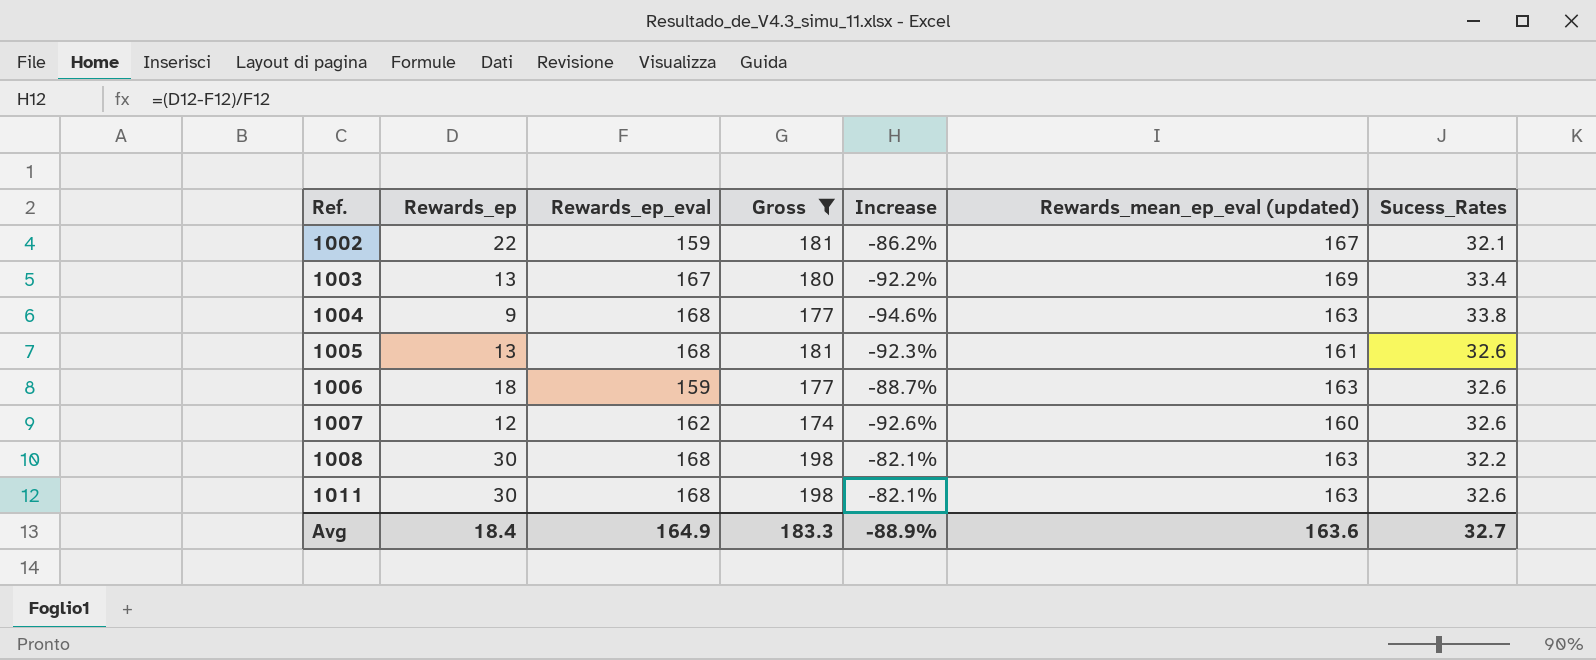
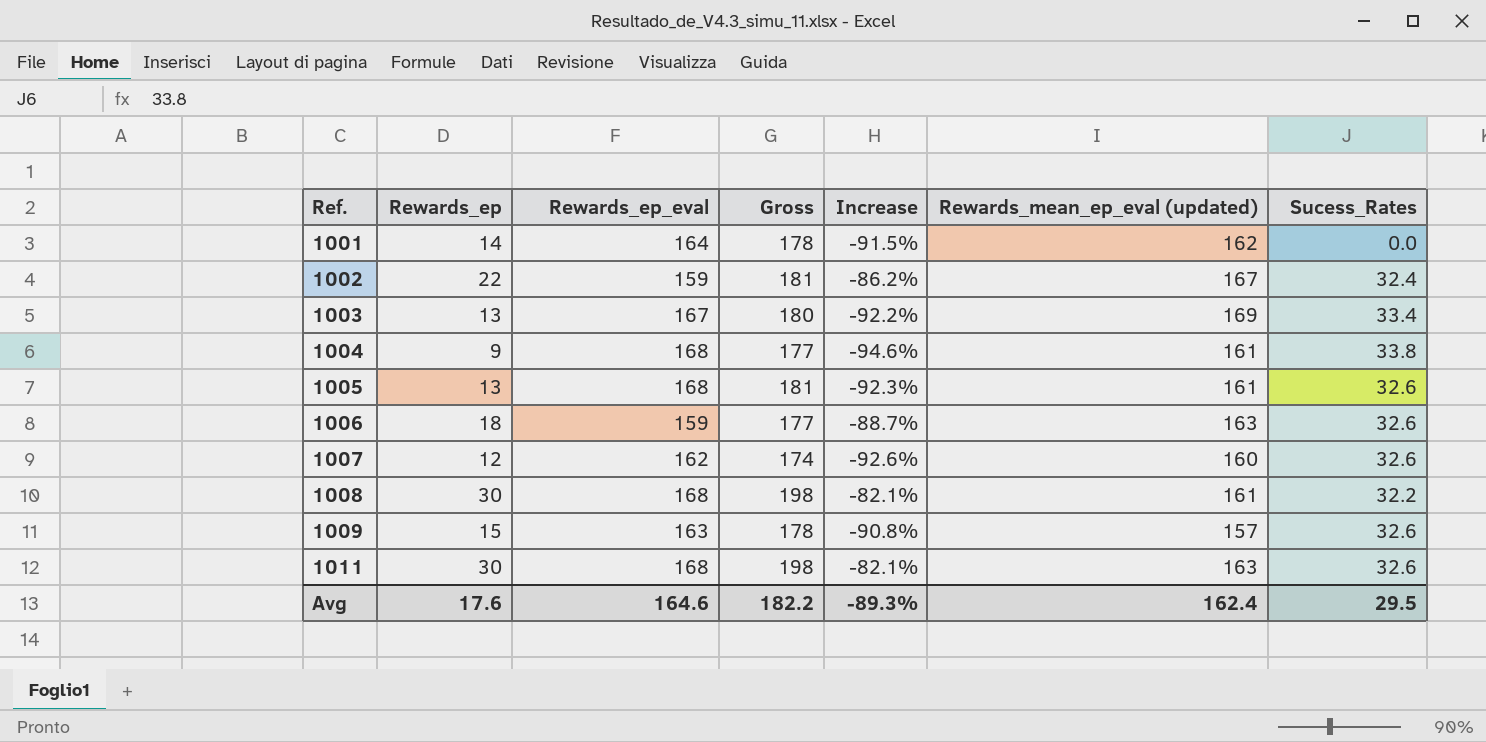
filter: Gross != 178 -> none
1002 | Sucess_Rates: 32.1 -> 32.4
1004 | Rewards_mean_ep_eval (updated): 163 -> 161
1008 | Rewards_mean_ep_eval (updated): 163 -> 161
Avg | Rewards_ep: 18.4 -> 17.6
Avg | Rewards_ep_eval: 164.9 -> 164.6
Avg | Gross: 183.3 -> 182.2
Avg | Increase: -88.9% -> -89.3%
Avg | Rewards_mean_ep_eval (updated): 163.6 -> 162.4
Avg | Sucess_Rates: 32.7 -> 29.5

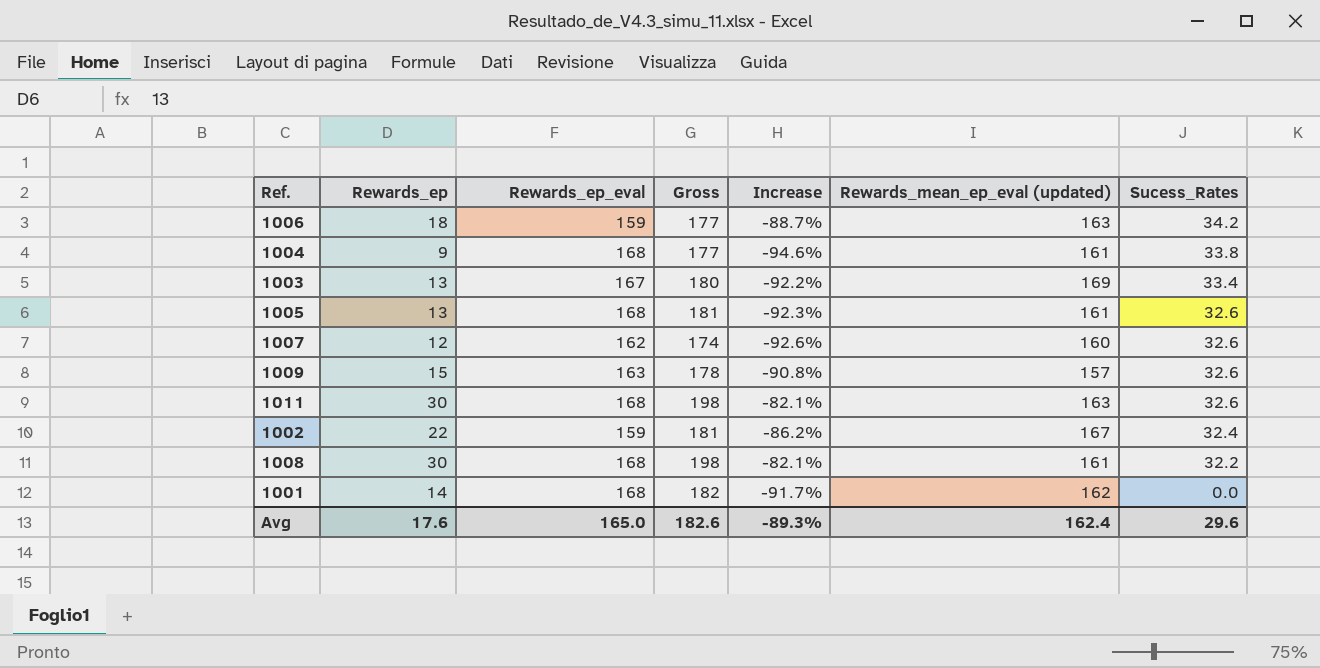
row order: Ref. ascending -> Sucess_Rates descending
1006 | Sucess_Rates: 32.6 -> 34.2
1001 | Rewards_ep_eval: 164 -> 168
1001 | Gross: 178 -> 182
1001 | Increase: -91.5% -> -91.7%
Avg | Rewards_ep_eval: 164.6 -> 165.0
Avg | Gross: 182.2 -> 182.6
Avg | Sucess_Rates: 29.5 -> 29.6

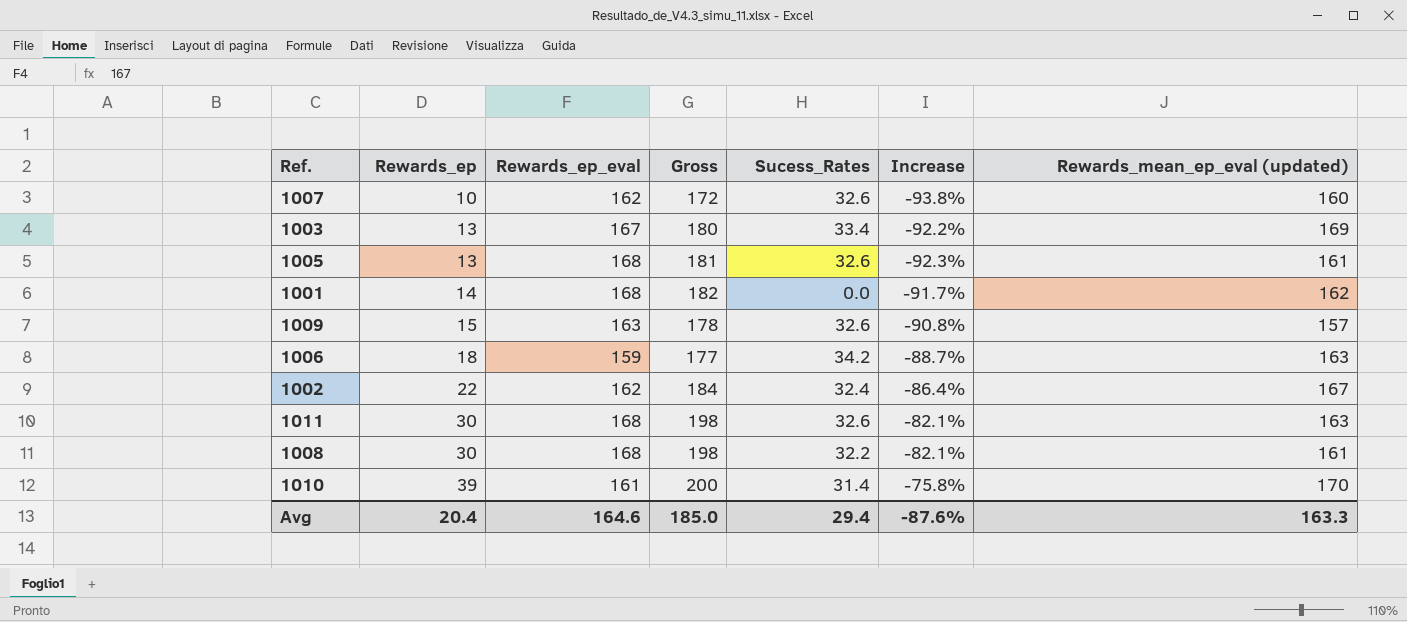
row order: Sucess_Rates descending -> Rewards_ep ascending
column Sucess_Rates | position: 7 -> 5
row 1004: 9 | 168 | 177 | -94.6% | 161 | 33.8 -> none
1007 | Rewards_ep: 12 -> 10
1007 | Gross: 174 -> 172
1007 | Increase: -92.6% -> -93.8%
1002 | Rewards_ep_eval: 159 -> 162
1002 | Gross: 181 -> 184
1002 | Increase: -86.2% -> -86.4%
row 1010: none -> 39 | 161 | 200 | 31.4 | -75.8% | 170
Avg | Rewards_ep: 17.6 -> 20.4
Avg | Rewards_ep_eval: 165.0 -> 164.6
Avg | Gross: 182.6 -> 185.0
Avg | Sucess_Rates: 29.6 -> 29.4
Avg | Increase: -89.3% -> -87.6%
Avg | Rewards_mean_ep_eval (updated): 162.4 -> 163.3

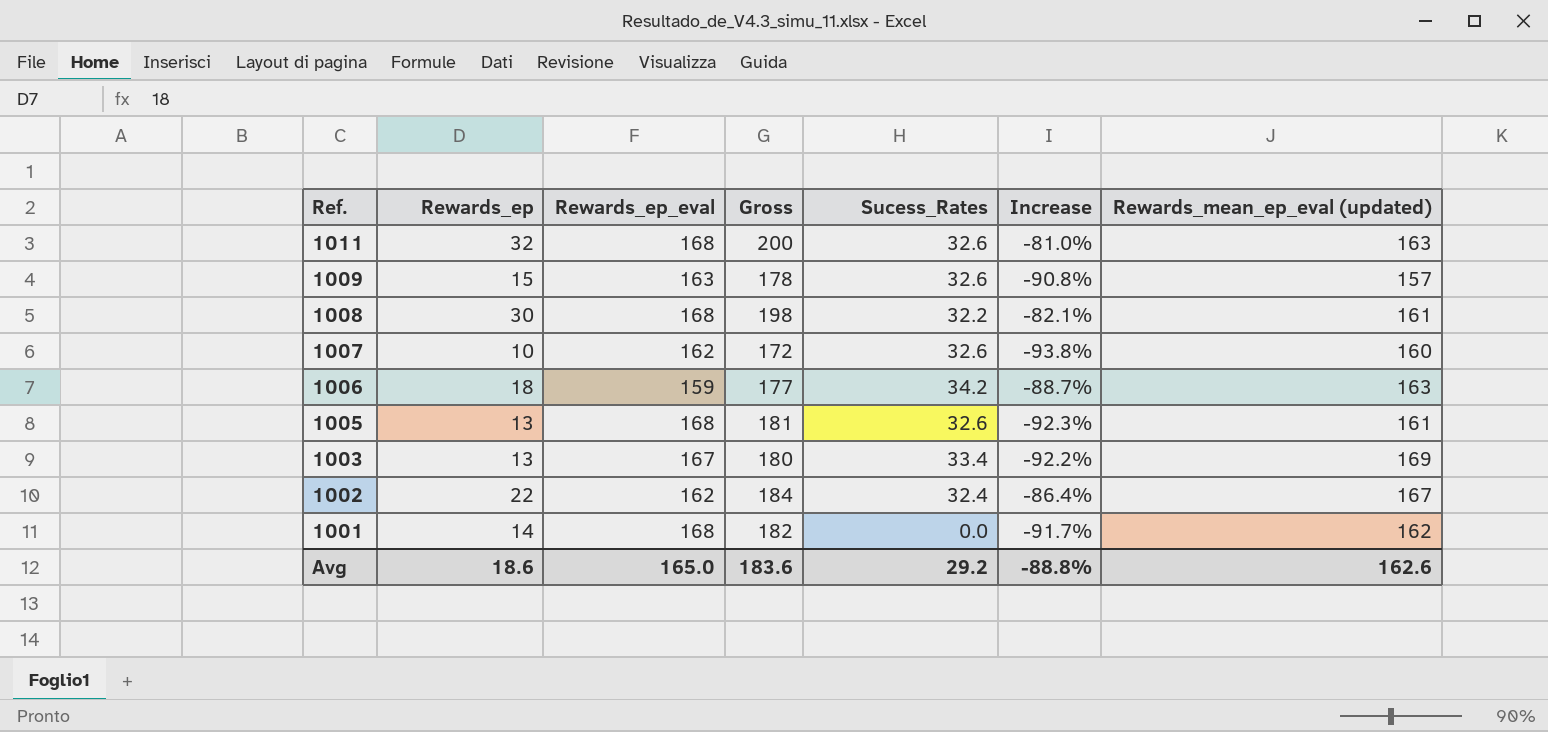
row order: Rewards_ep ascending -> Ref. descending
row 1010: 39 | 161 | 200 | 31.4 | -75.8% | 170 -> none
1011 | Rewards_ep: 30 -> 32
1011 | Gross: 198 -> 200
1011 | Increase: -82.1% -> -81.0%
Avg | Rewards_ep: 20.4 -> 18.6
Avg | Rewards_ep_eval: 164.6 -> 165.0
Avg | Gross: 185.0 -> 183.6
Avg | Sucess_Rates: 29.4 -> 29.2
Avg | Increase: -87.6% -> -88.8%
Avg | Rewards_mean_ep_eval (updated): 163.3 -> 162.6

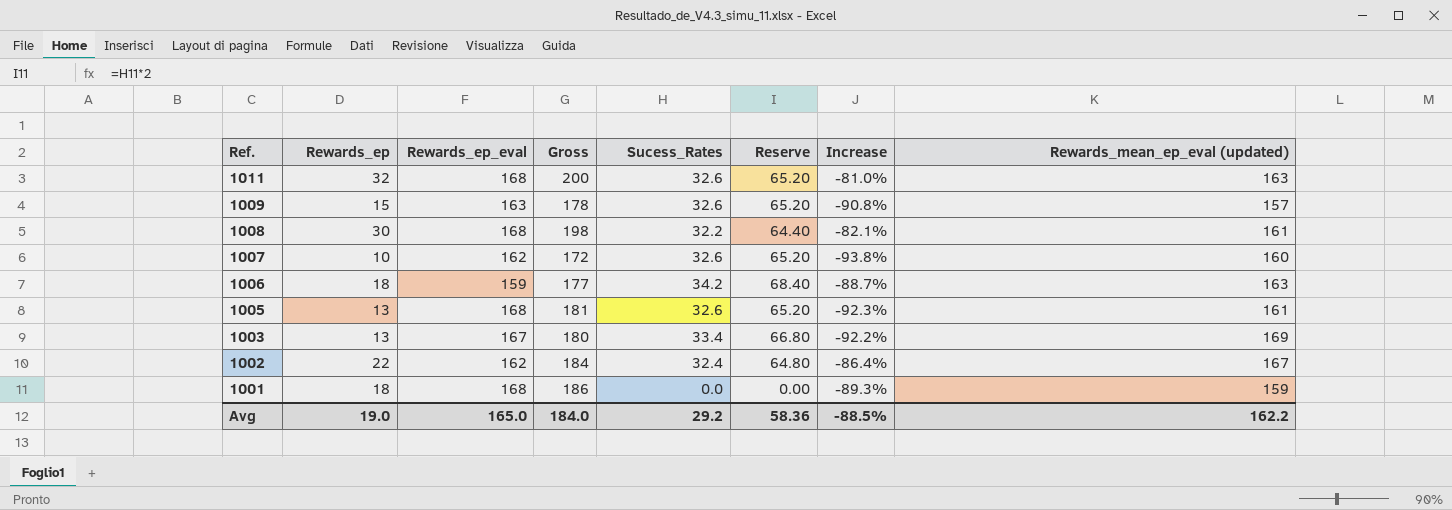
column Reserve | formula: none -> [Sucess_Rates] * 2
1001 | Rewards_ep: 14 -> 18
1001 | Gross: 182 -> 186
1001 | Increase: -91.7% -> -89.3%
1001 | Rewards_mean_ep_eval (updated): 162 -> 159
Avg | Rewards_ep: 18.6 -> 19.0
Avg | Gross: 183.6 -> 184.0
Avg | Increase: -88.8% -> -88.5%
Avg | Rewards_mean_ep_eval (updated): 162.6 -> 162.2

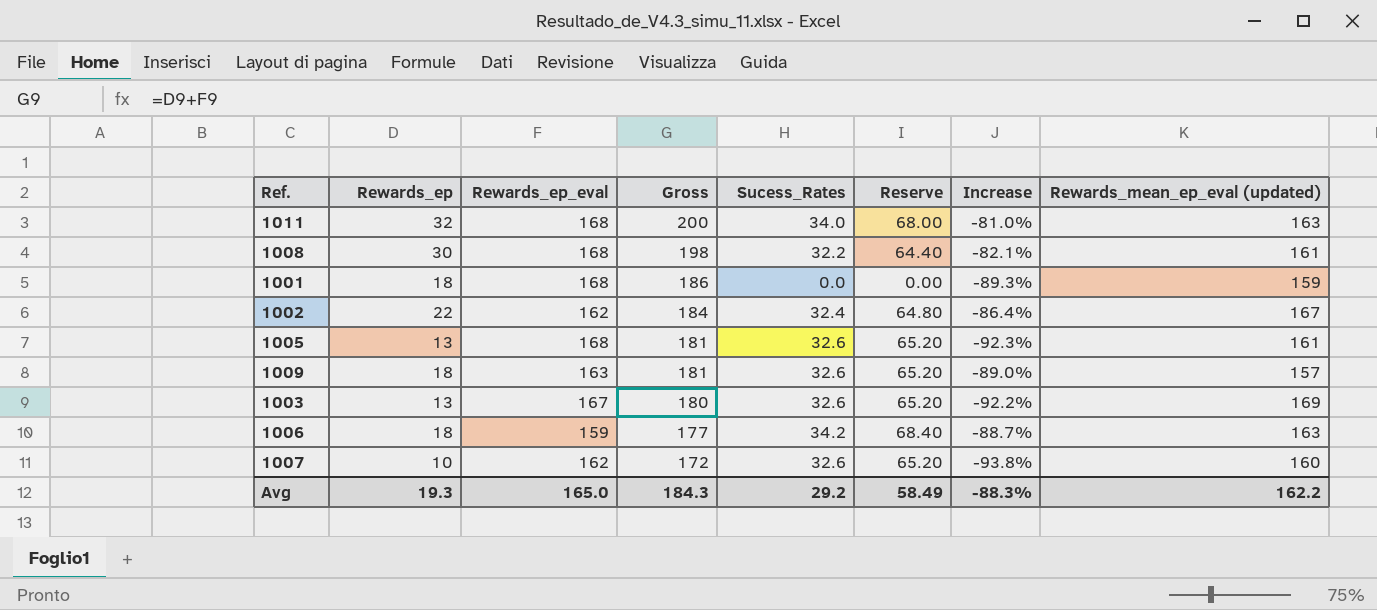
row order: Ref. descending -> Gross descending
1011 | Sucess_Rates: 32.6 -> 34.0
1011 | Reserve: 65.20 -> 68.00
1009 | Rewards_ep: 15 -> 18
1009 | Gross: 178 -> 181
1009 | Increase: -90.8% -> -89.0%
1003 | Sucess_Rates: 33.4 -> 32.6
1003 | Reserve: 66.80 -> 65.20
Avg | Rewards_ep: 19.0 -> 19.3
Avg | Gross: 184.0 -> 184.3
Avg | Reserve: 58.36 -> 58.49
Avg | Increase: -88.5% -> -88.3%

